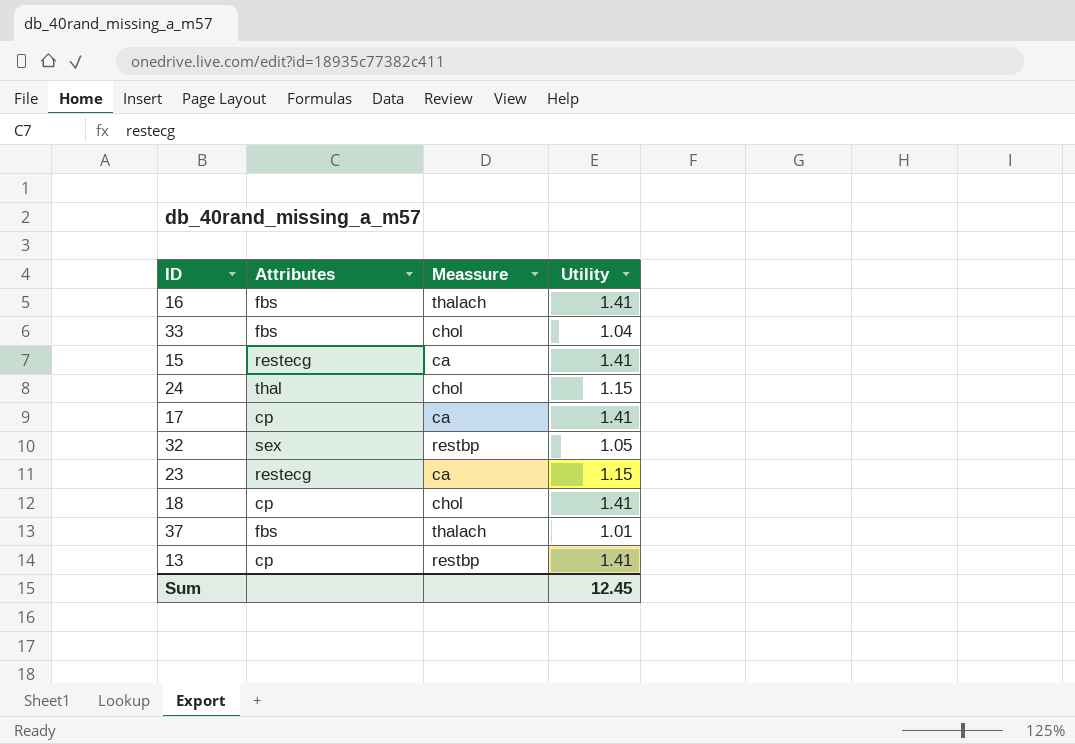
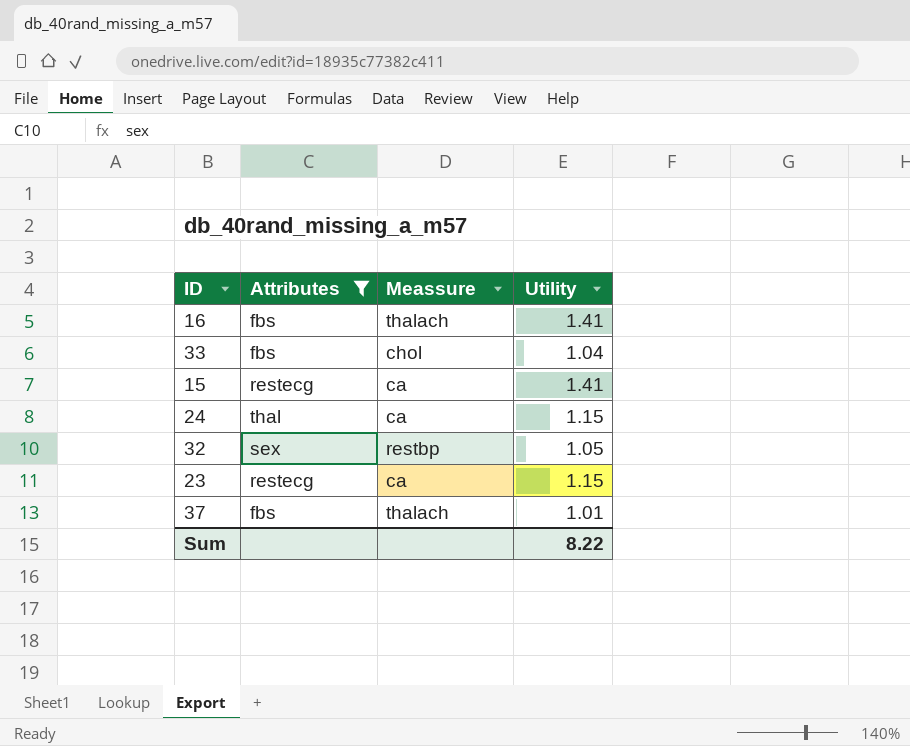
filter: none -> Attributes != cp
24 | Meassure: chol -> ca
Sum | Utility: 12.45 -> 8.22

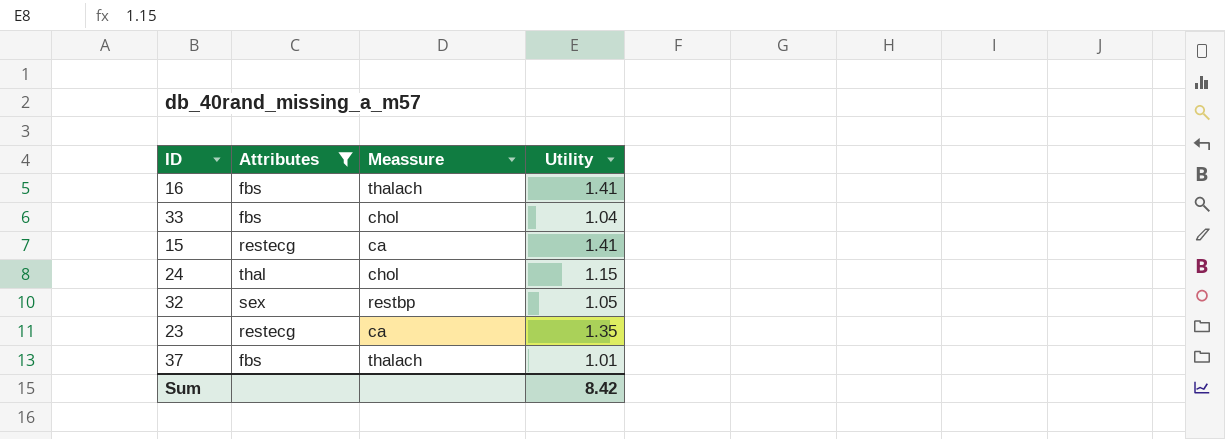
24 | Meassure: ca -> chol
23 | Utility: 1.15 -> 1.35
Sum | Utility: 8.22 -> 8.42

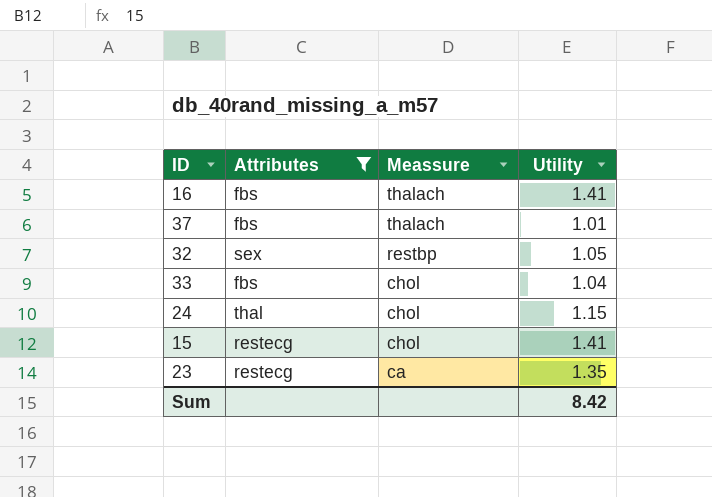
row order: none -> Meassure descending
15 | Meassure: ca -> chol

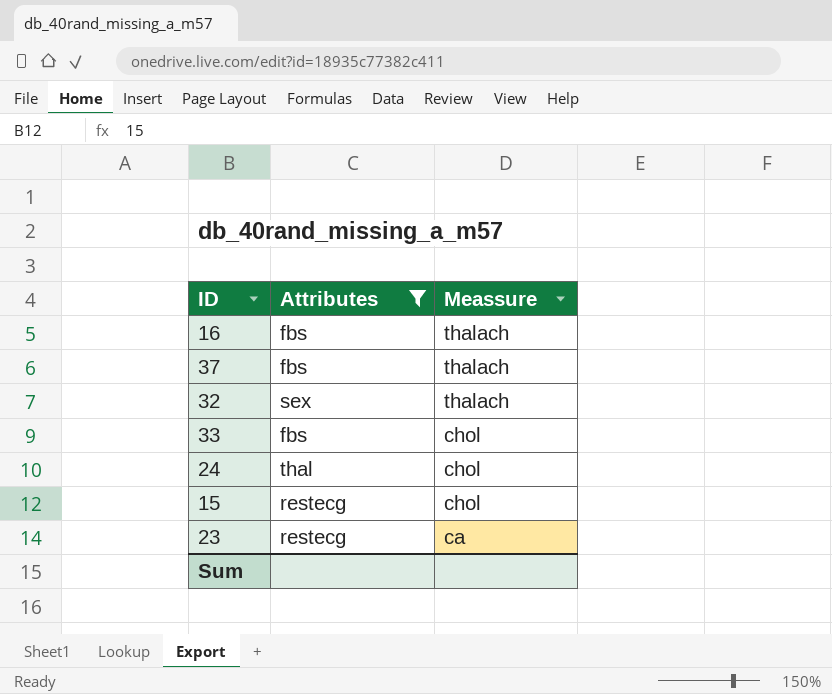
column Utility | position: 4 -> none
32 | Meassure: restbp -> thalach

